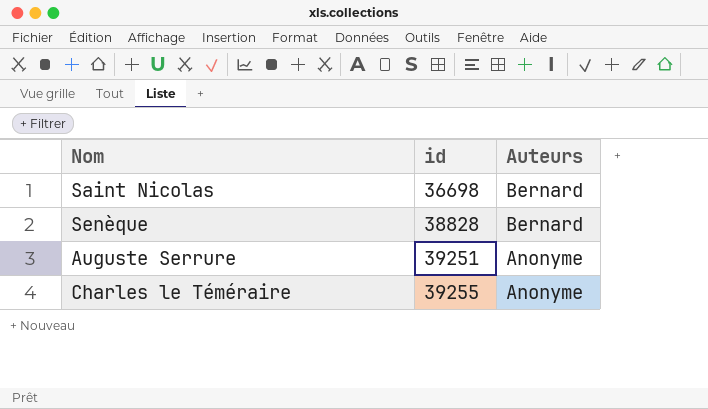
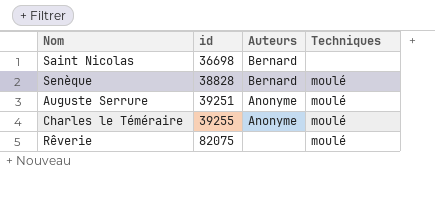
column Techniques | position: none -> 4
row Rêverie: none -> 82075 | none | moulé

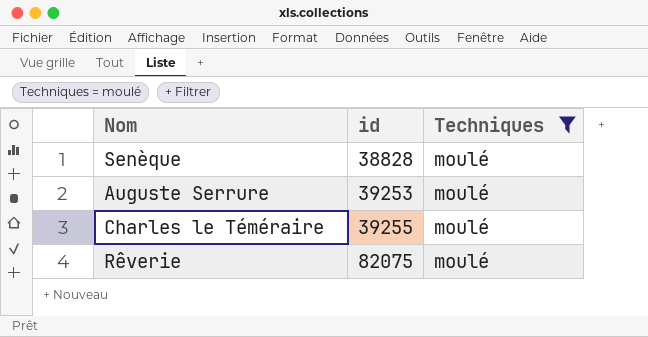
filter: none -> Techniques = moulé
column Auteurs | position: 3 -> none
Auguste Serrure | id: 39251 -> 39253

